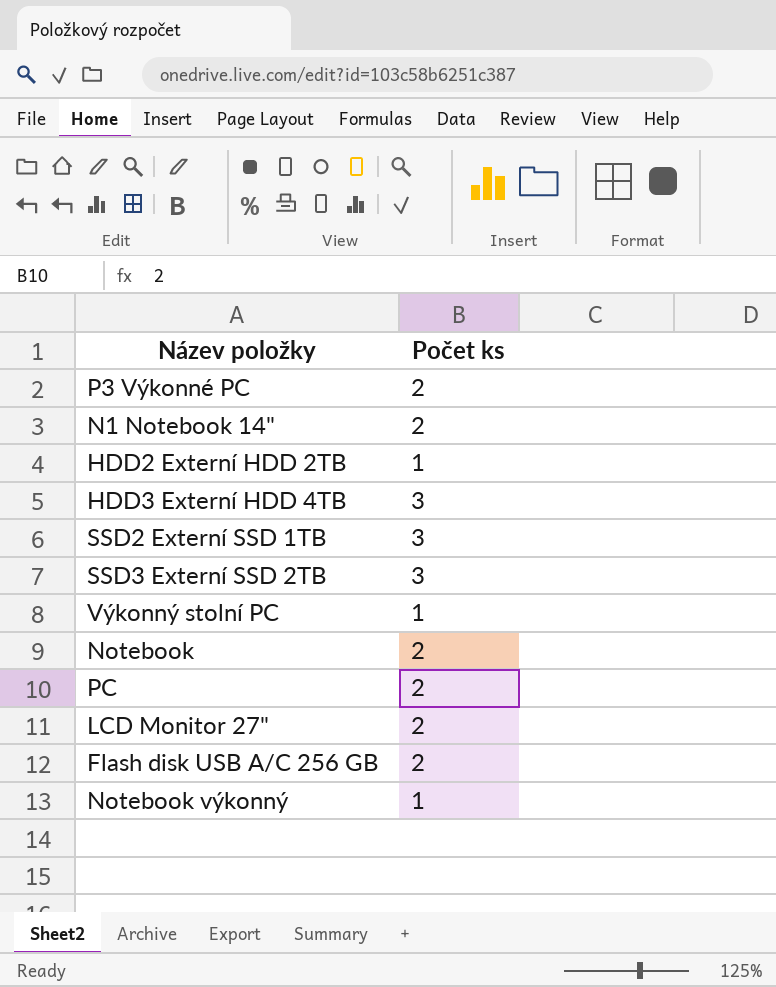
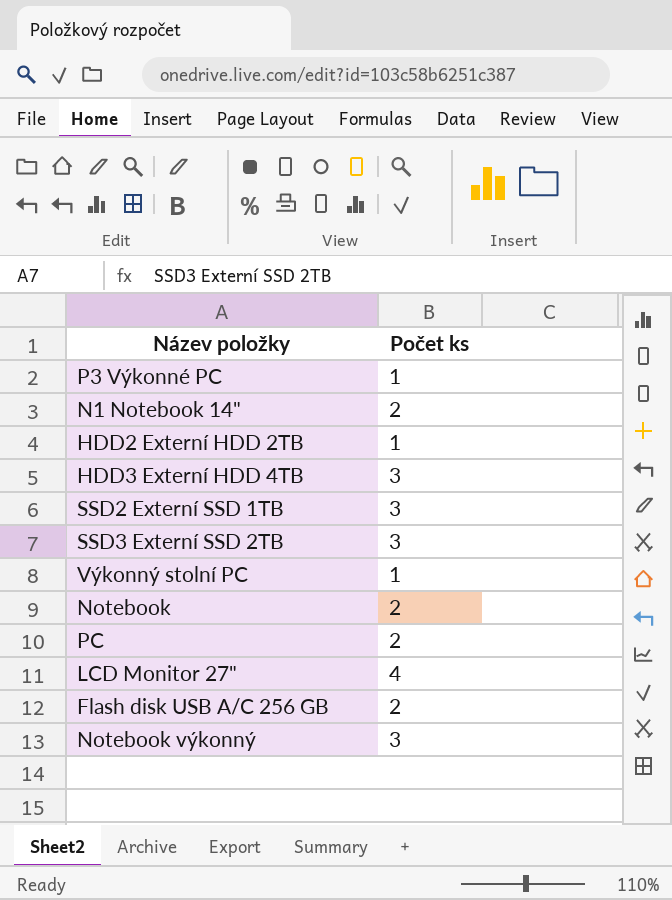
P3 Výkonné PC | Počet ks: 2 -> 1
LCD Monitor 27" | Počet ks: 2 -> 4
Notebook výkonný | Počet ks: 1 -> 3

